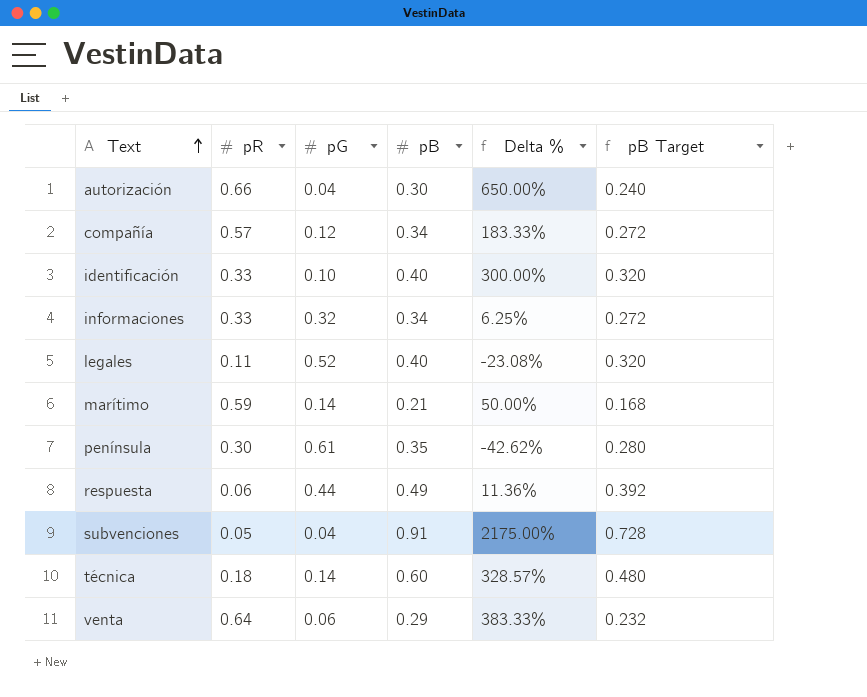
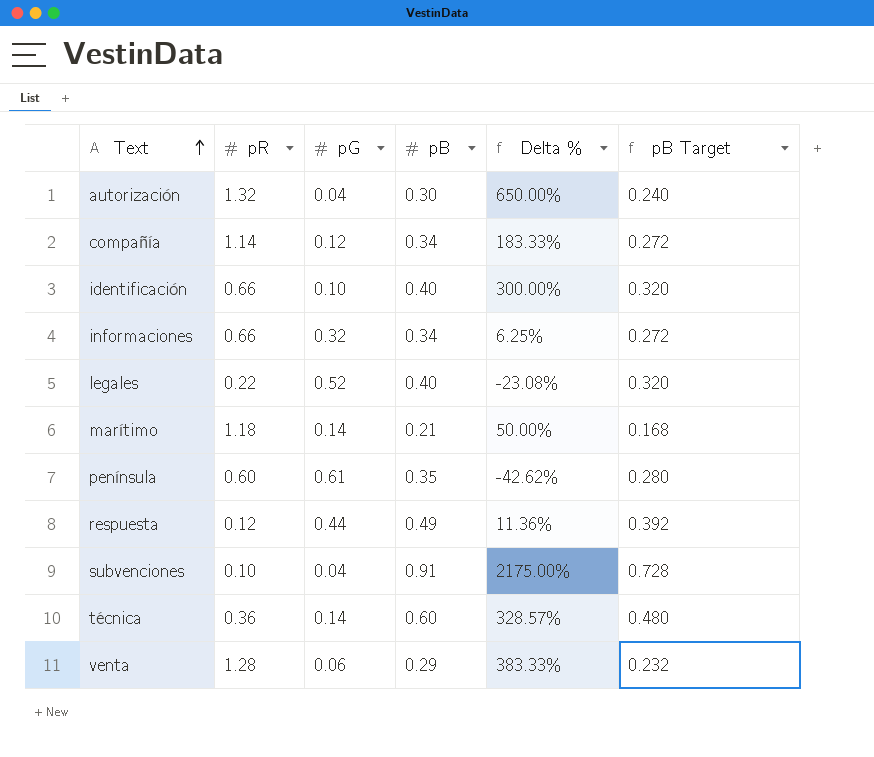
autorización | pR: 0.66 -> 1.32
compañía | pR: 0.57 -> 1.14
identificación | pR: 0.33 -> 0.66
informaciones | pR: 0.33 -> 0.66
legales | pR: 0.11 -> 0.22
marítimo | pR: 0.59 -> 1.18
península | pR: 0.30 -> 0.60
respuesta | pR: 0.06 -> 0.12
subvenciones | pR: 0.05 -> 0.10
técnica | pR: 0.18 -> 0.36
venta | pR: 0.64 -> 1.28

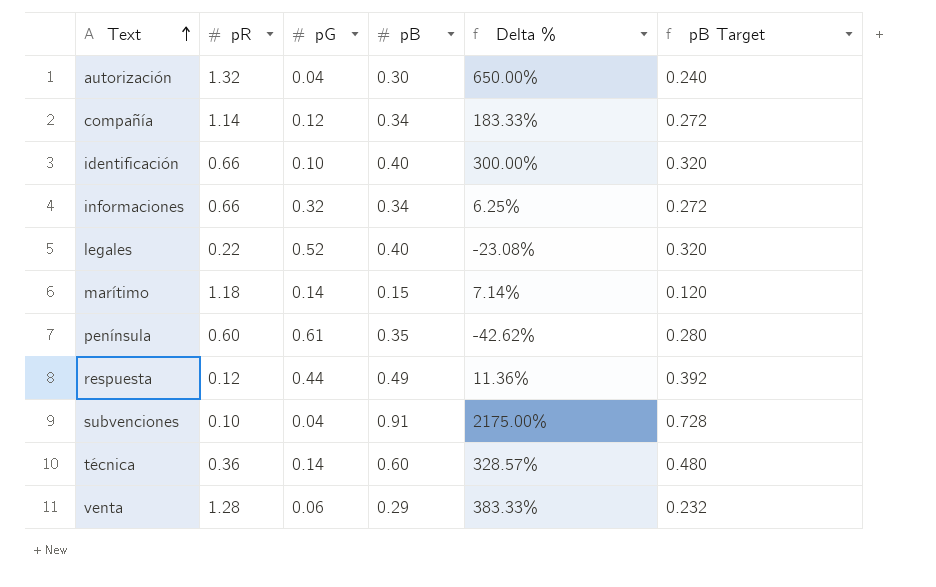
marítimo | pB: 0.21 -> 0.15
marítimo | Delta %: 50.00% -> 7.14%
marítimo | pB Target: 0.168 -> 0.120

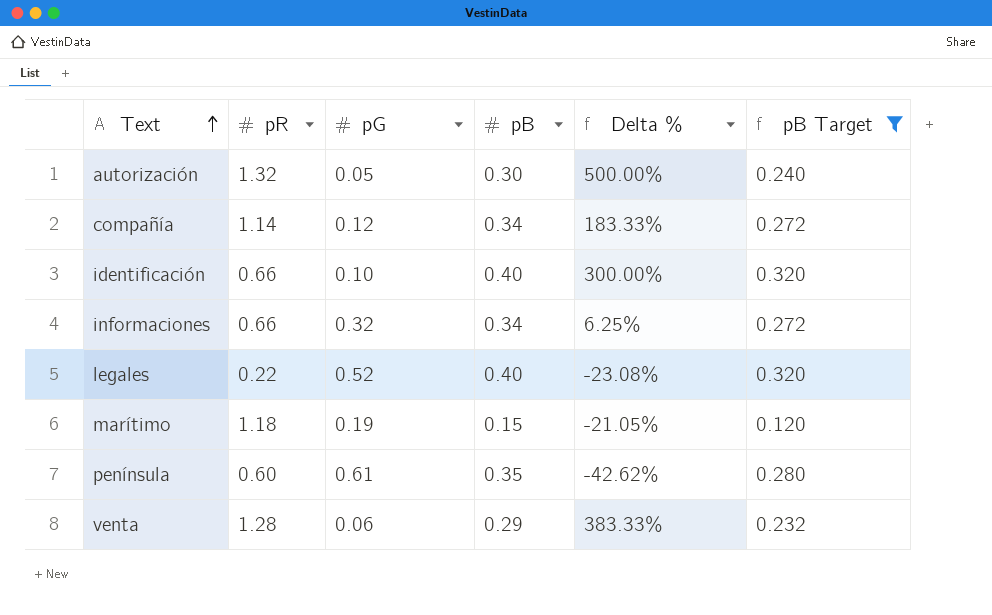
filter: none -> pB Target <= 0.320
autorización | pG: 0.04 -> 0.05
autorización | Delta %: 650.00% -> 500.00%
marítimo | pG: 0.14 -> 0.19
marítimo | Delta %: 7.14% -> -21.05%

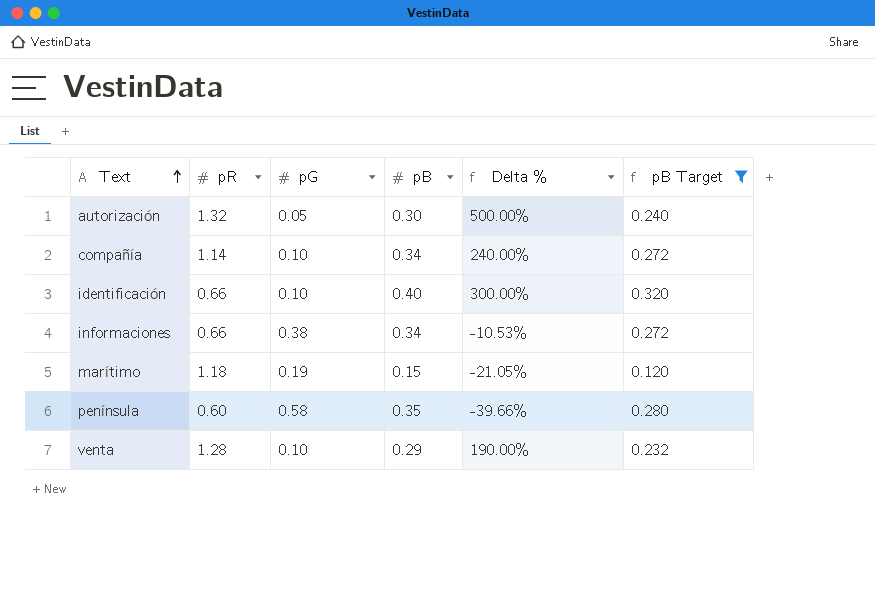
row legales: 0.22 | 0.52 | 0.40 | -23.08% | 0.320 -> none
compañía | pG: 0.12 -> 0.10
compañía | Delta %: 183.33% -> 240.00%
informaciones | pG: 0.32 -> 0.38
informaciones | Delta %: 6.25% -> -10.53%
península | pG: 0.61 -> 0.58
península | Delta %: -42.62% -> -39.66%
venta | pG: 0.06 -> 0.10
venta | Delta %: 383.33% -> 190.00%

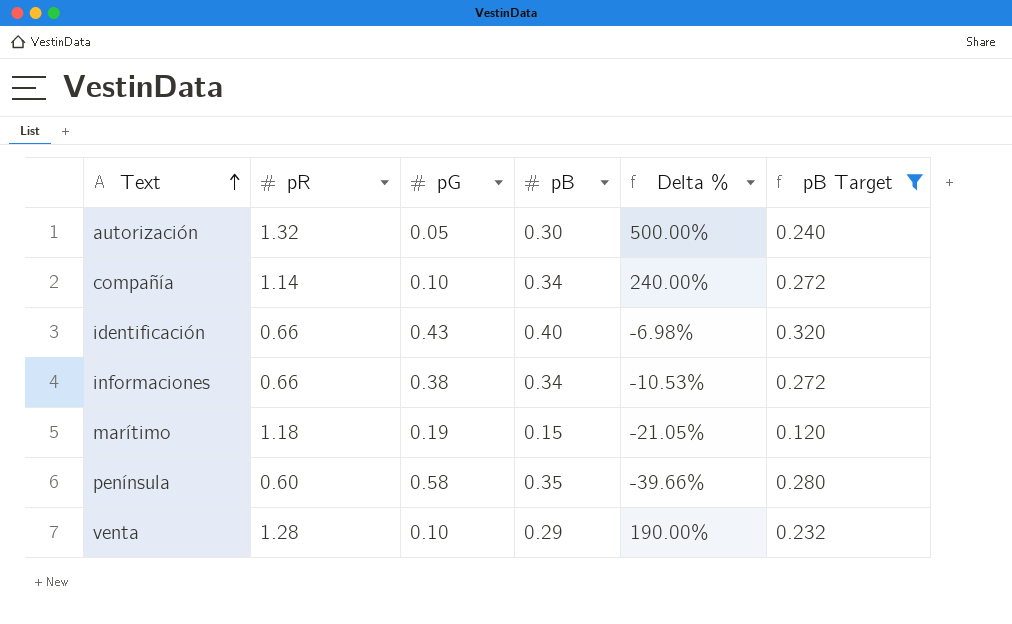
identificación | pG: 0.10 -> 0.43
identificación | Delta %: 300.00% -> -6.98%

